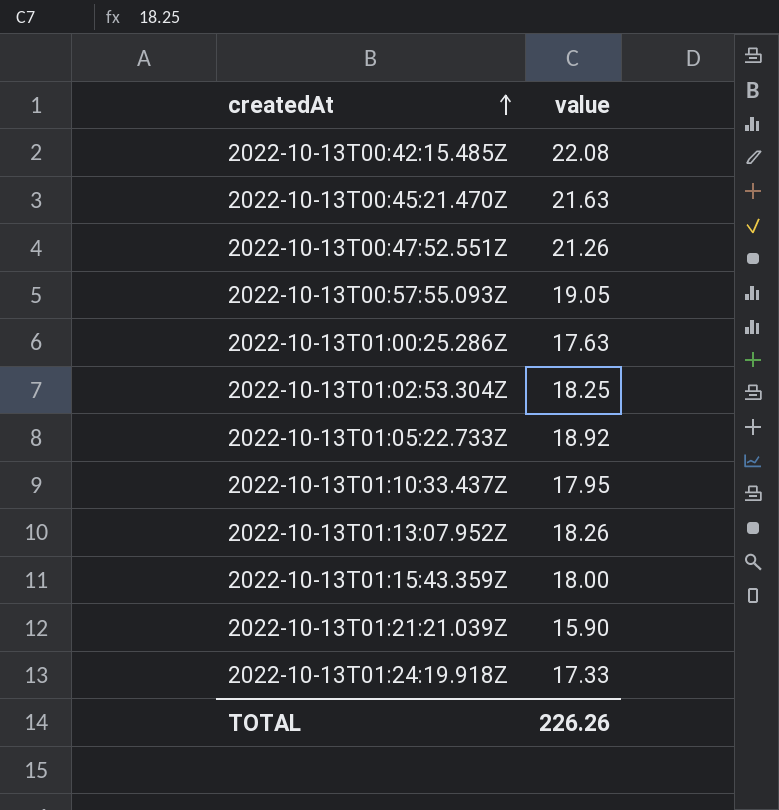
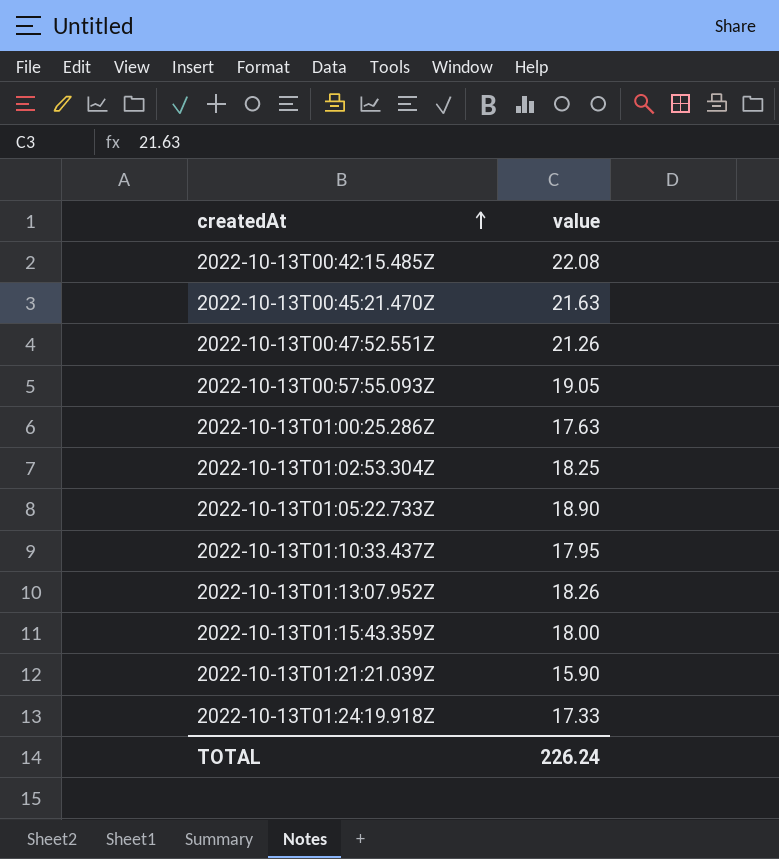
2022-10-13T01:05:22.733Z | value: 18.92 -> 18.90
TOTAL | value: 226.26 -> 226.24

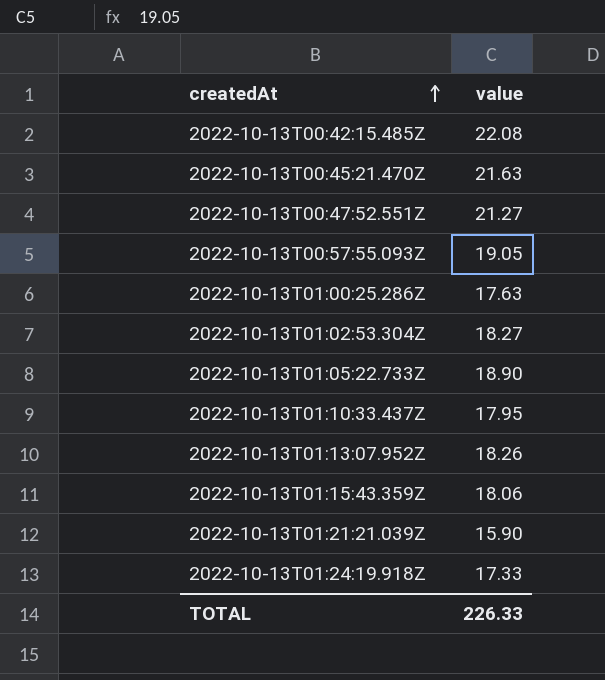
2022-10-13T00:47:52.551Z | value: 21.26 -> 21.27
2022-10-13T01:02:53.304Z | value: 18.25 -> 18.27
2022-10-13T01:15:43.359Z | value: 18.00 -> 18.06
TOTAL | value: 226.24 -> 226.33

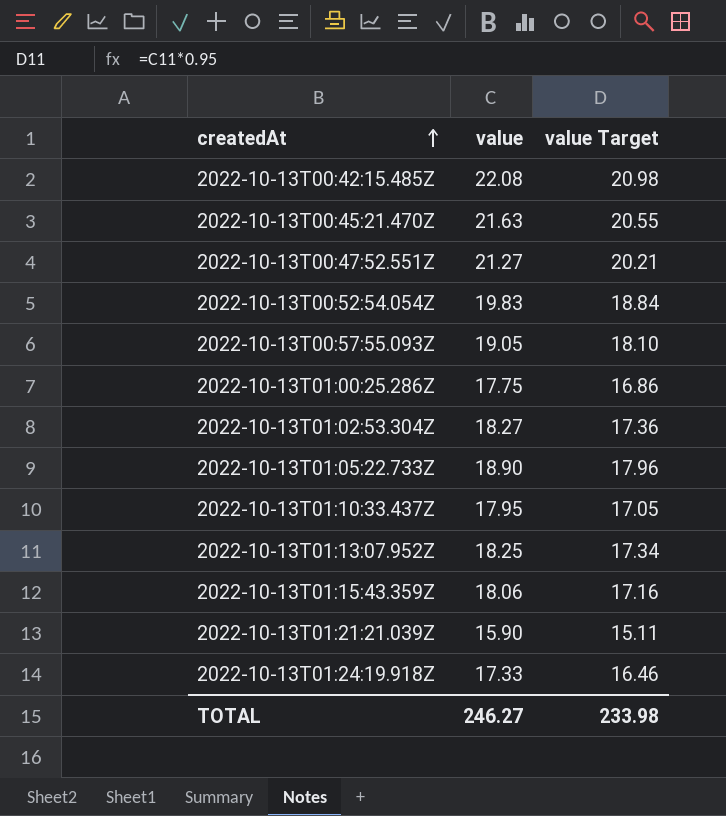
column value Target | formula: none -> [value] * 0.95
row 2022-10-13T00:52:54.054Z: none -> 19.83 | 18.84
2022-10-13T01:00:25.286Z | value: 17.63 -> 17.75
2022-10-13T01:13:07.952Z | value: 18.26 -> 18.25
TOTAL | value: 226.33 -> 246.27

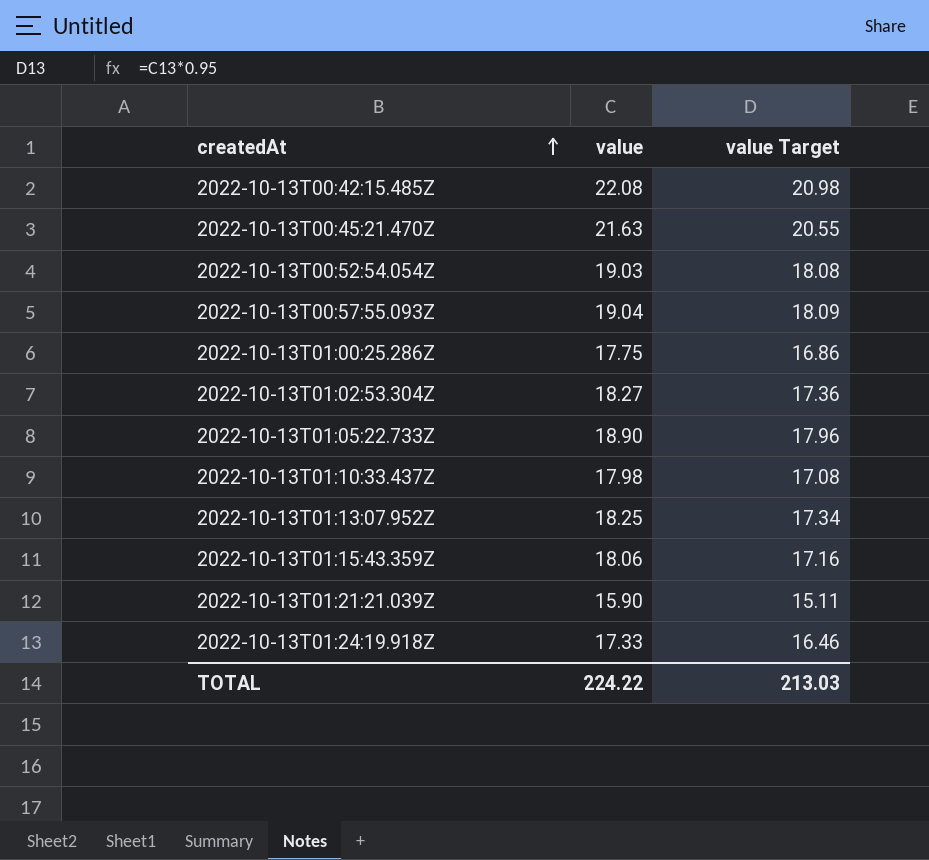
row 2022-10-13T00:47:52.551Z: 21.27 | 20.21 -> none
2022-10-13T00:52:54.054Z | value: 19.83 -> 19.03
2022-10-13T00:52:54.054Z | value Target: 18.84 -> 18.08
2022-10-13T00:57:55.093Z | value: 19.05 -> 19.04
2022-10-13T00:57:55.093Z | value Target: 18.10 -> 18.09
2022-10-13T01:10:33.437Z | value: 17.95 -> 17.98
2022-10-13T01:10:33.437Z | value Target: 17.05 -> 17.08
TOTAL | value: 246.27 -> 224.22
TOTAL | value Target: 233.98 -> 213.03

